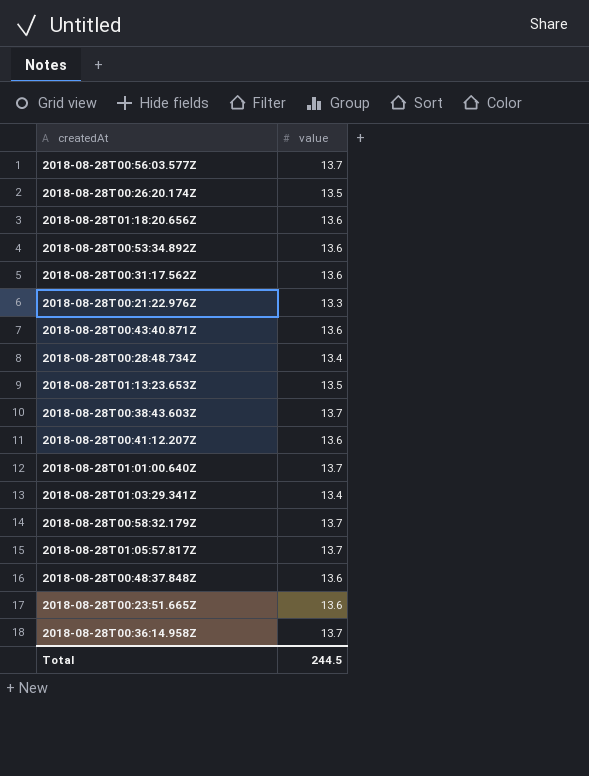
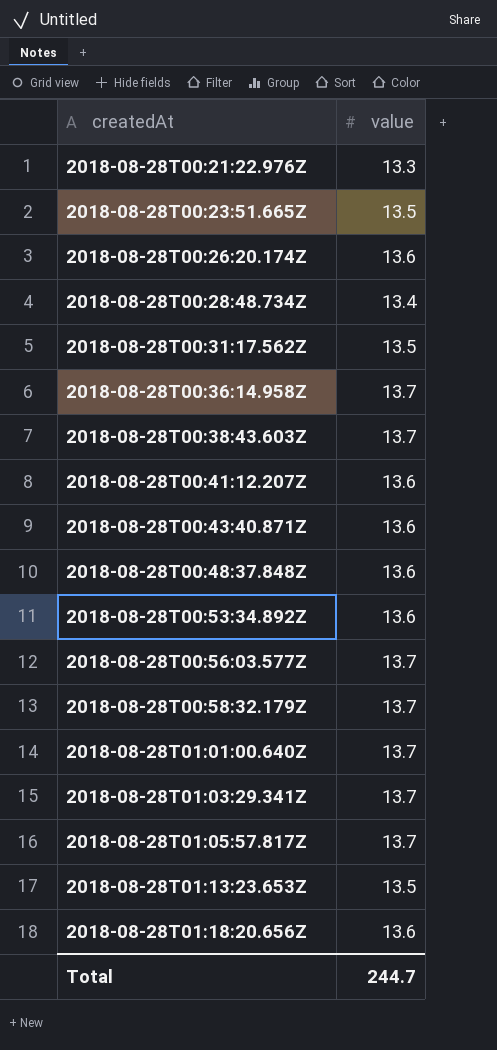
row order: none -> createdAt ascending
2018-08-28T00:23:51.665Z | value: 13.6 -> 13.5
2018-08-28T00:26:20.174Z | value: 13.5 -> 13.6
2018-08-28T00:31:17.562Z | value: 13.6 -> 13.5
2018-08-28T01:03:29.341Z | value: 13.4 -> 13.7
Total | value: 244.5 -> 244.7

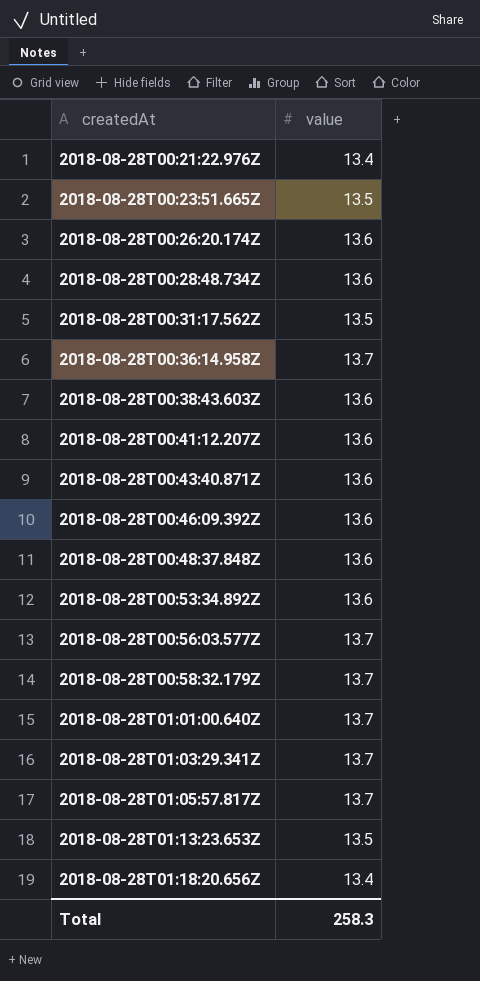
2018-08-28T00:21:22.976Z | value: 13.3 -> 13.4
2018-08-28T00:28:48.734Z | value: 13.4 -> 13.6
2018-08-28T00:38:43.603Z | value: 13.7 -> 13.6
row 2018-08-28T00:46:09.392Z: none -> 13.6
2018-08-28T01:18:20.656Z | value: 13.6 -> 13.4
Total | value: 244.7 -> 258.3

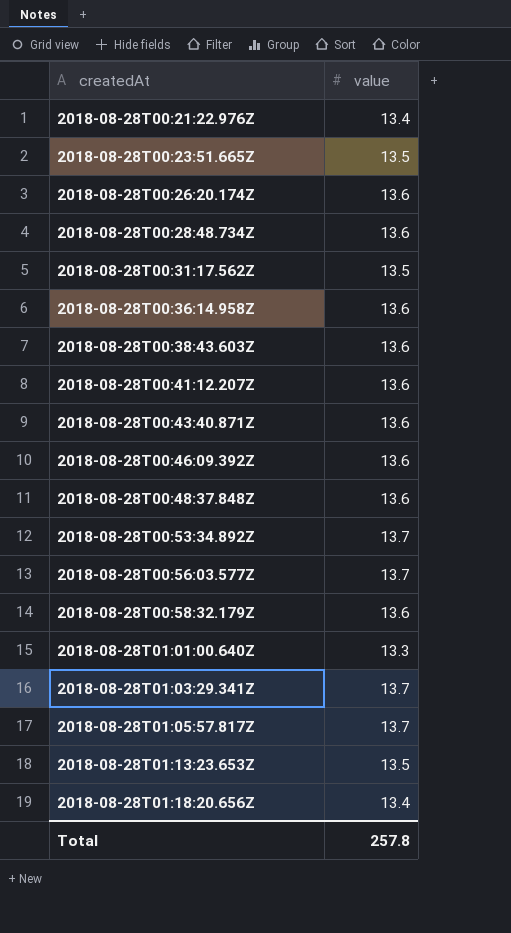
2018-08-28T00:36:14.958Z | value: 13.7 -> 13.6
2018-08-28T00:53:34.892Z | value: 13.6 -> 13.7
2018-08-28T00:58:32.179Z | value: 13.7 -> 13.6
2018-08-28T01:01:00.640Z | value: 13.7 -> 13.3
Total | value: 258.3 -> 257.8

